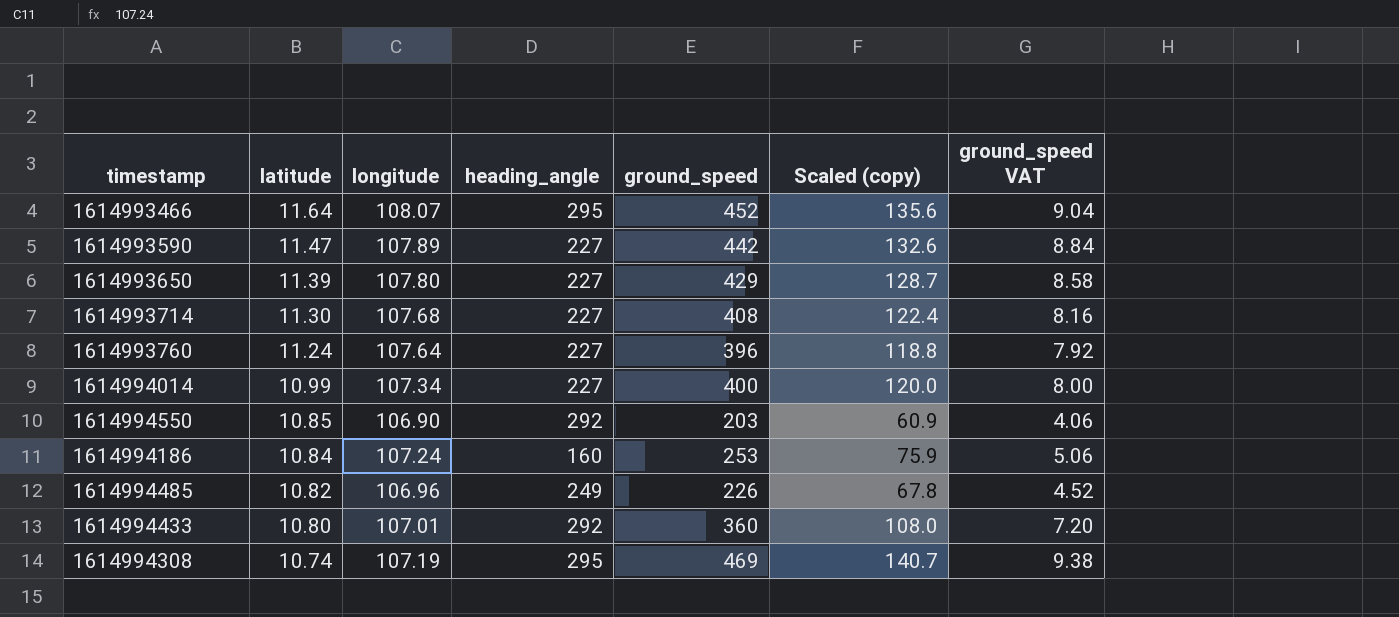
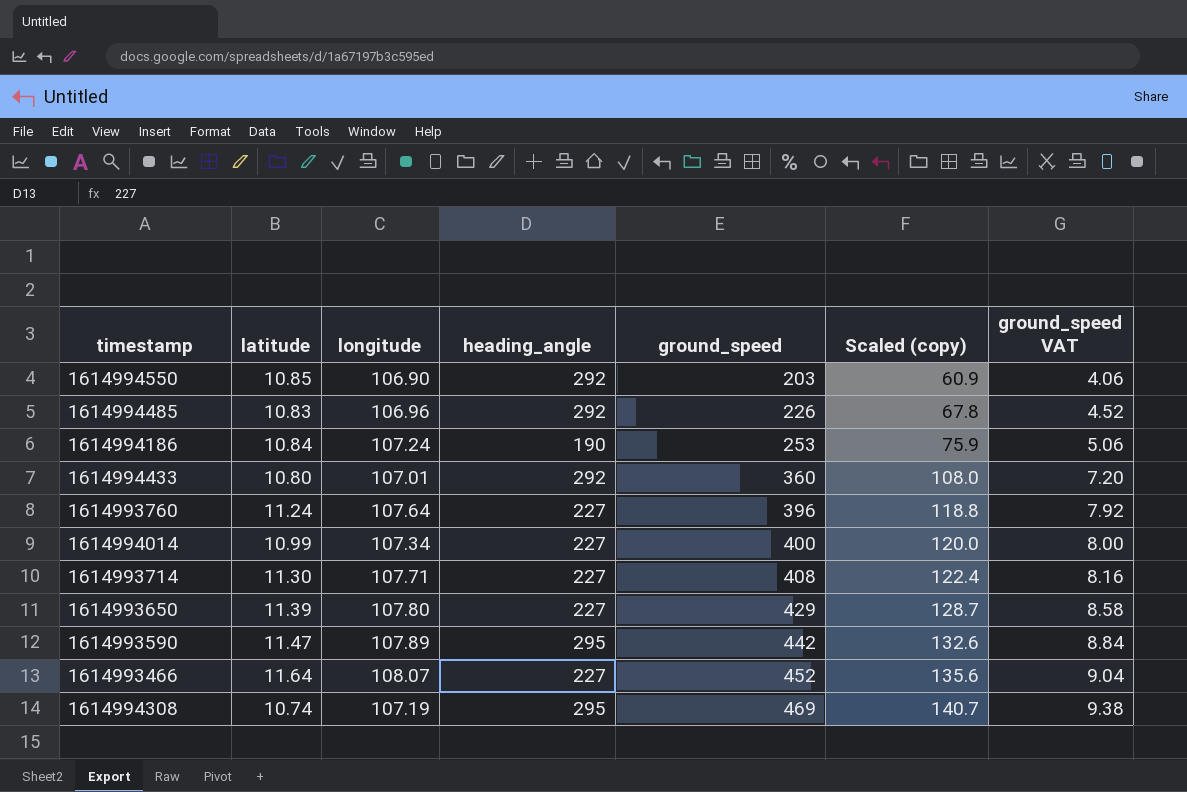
row order: latitude descending -> ground_speed ascending
1614994485 | latitude: 10.82 -> 10.83
1614994485 | heading_angle: 249 -> 292
1614994186 | heading_angle: 160 -> 190
1614993714 | longitude: 107.68 -> 107.71
1614993590 | heading_angle: 227 -> 295
1614993466 | heading_angle: 295 -> 227

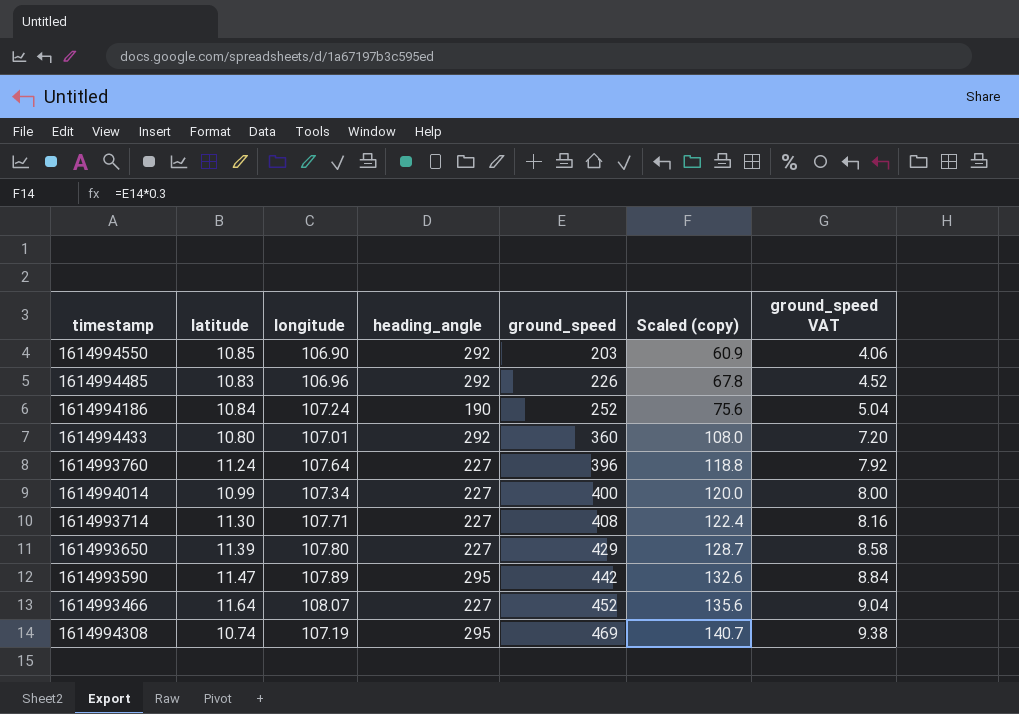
1614994186 | ground_speed: 253 -> 252
1614994186 | Scaled (copy): 75.9 -> 75.6
1614994186 | ground_speed VAT: 5.06 -> 5.04

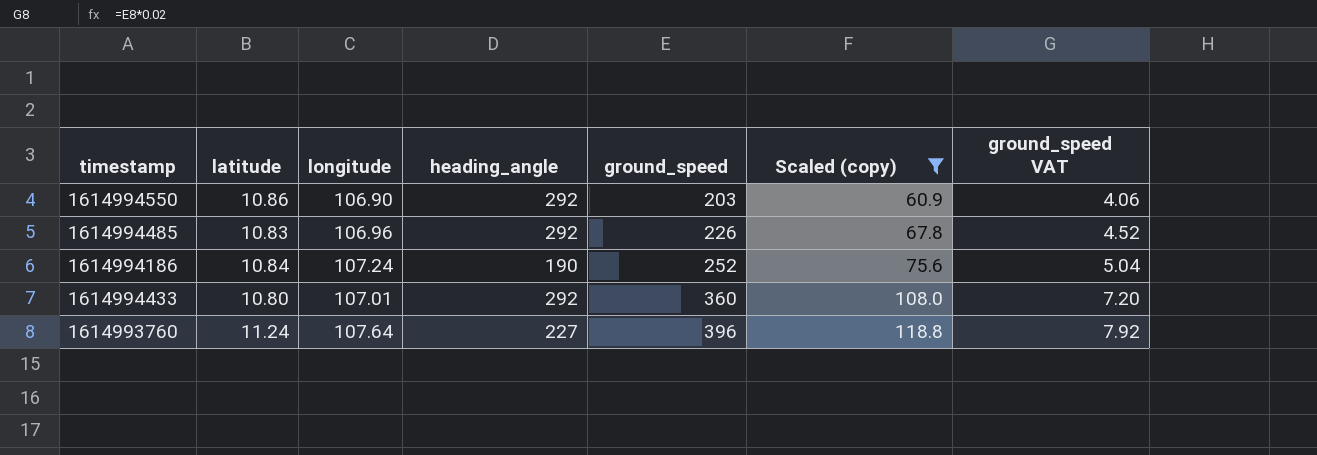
filter: none -> Scaled (copy) <= 118.8
1614994550 | latitude: 10.85 -> 10.86

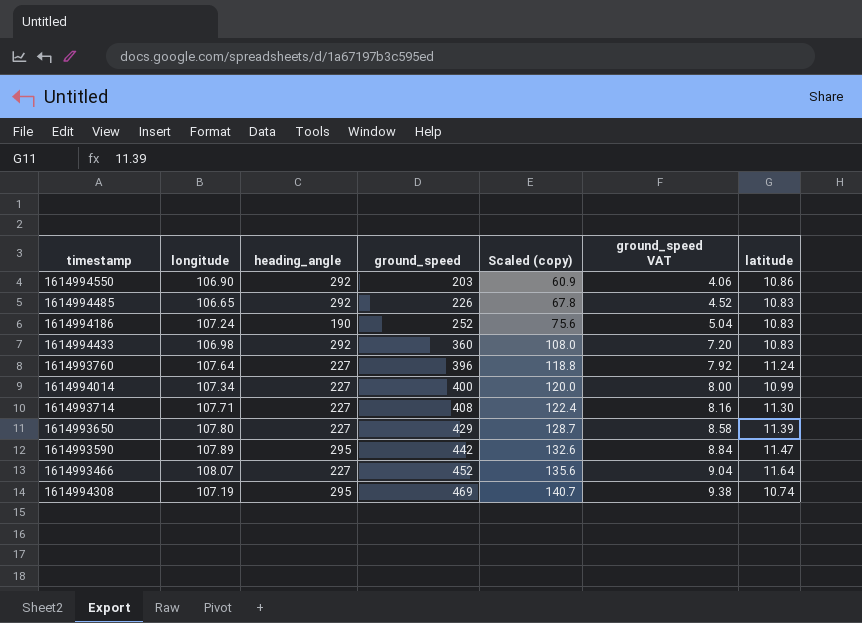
filter: Scaled (copy) <= 118.8 -> none
column latitude | position: 2 -> 7
1614994485 | longitude: 106.96 -> 106.65
1614994186 | latitude: 10.84 -> 10.83
1614994433 | longitude: 107.01 -> 106.98
1614994433 | latitude: 10.80 -> 10.83

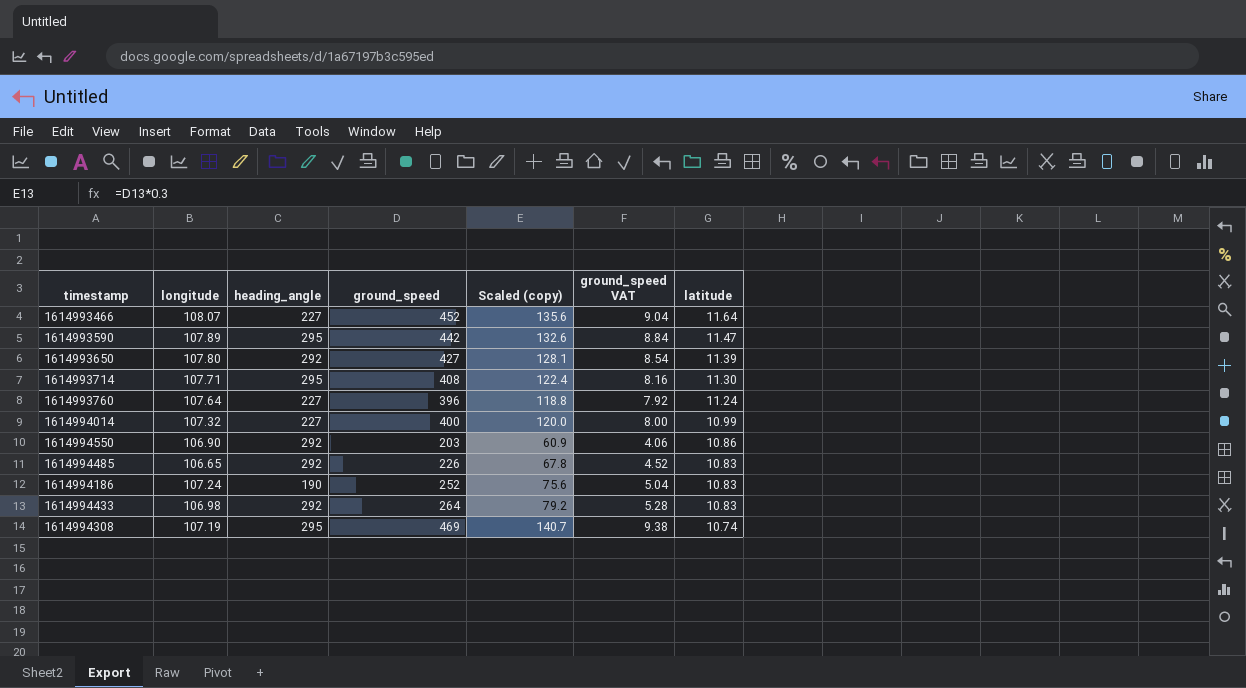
row order: ground_speed ascending -> latitude descending
1614993650 | heading_angle: 227 -> 292
1614993650 | ground_speed: 429 -> 427
1614993650 | Scaled (copy): 128.7 -> 128.1
1614993650 | ground_speed VAT: 8.58 -> 8.54
1614993714 | heading_angle: 227 -> 295
1614994014 | longitude: 107.34 -> 107.32
1614994433 | ground_speed: 360 -> 264
1614994433 | Scaled (copy): 108.0 -> 79.2
1614994433 | ground_speed VAT: 7.20 -> 5.28

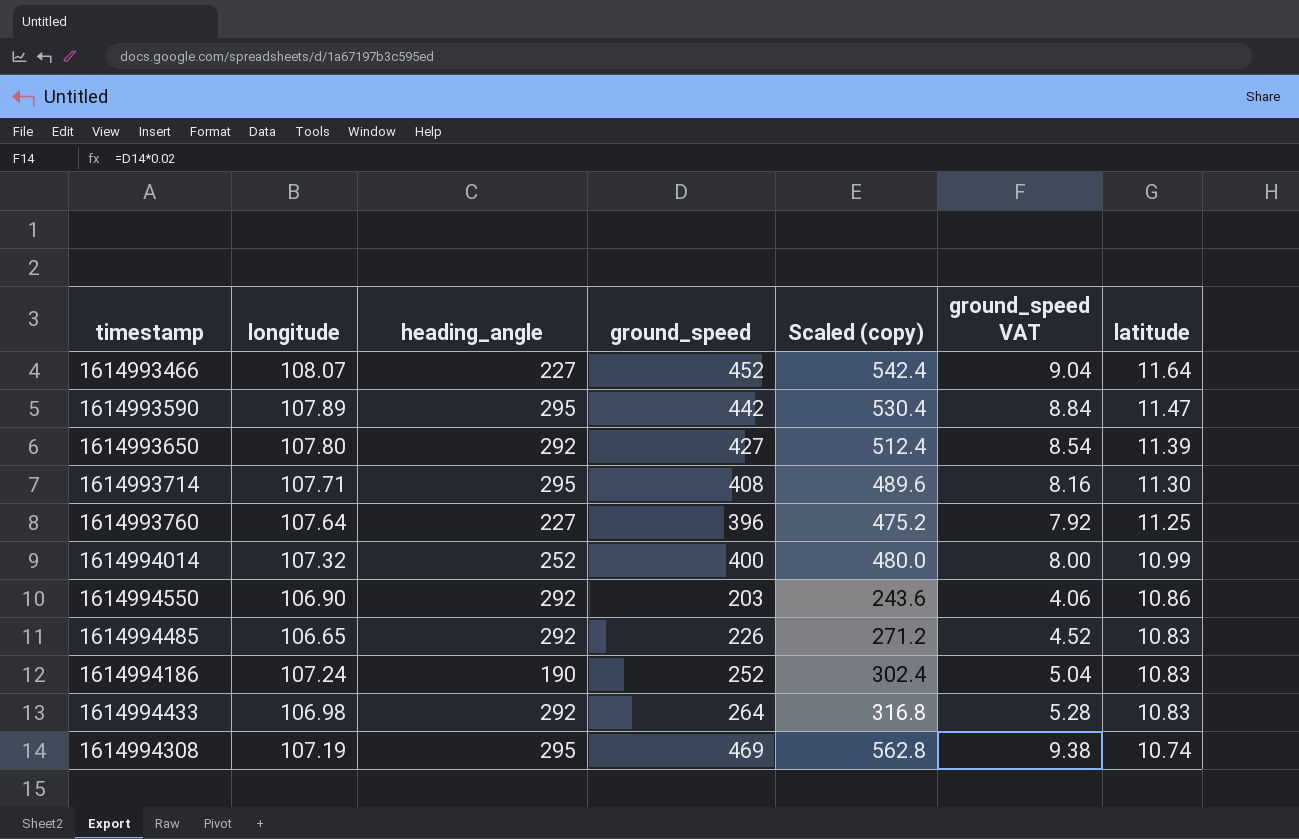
column Scaled (copy) | formula: [ground_speed] * 0.3 -> [ground_speed] * 1.2
1614993760 | latitude: 11.24 -> 11.25
1614994014 | heading_angle: 227 -> 252

